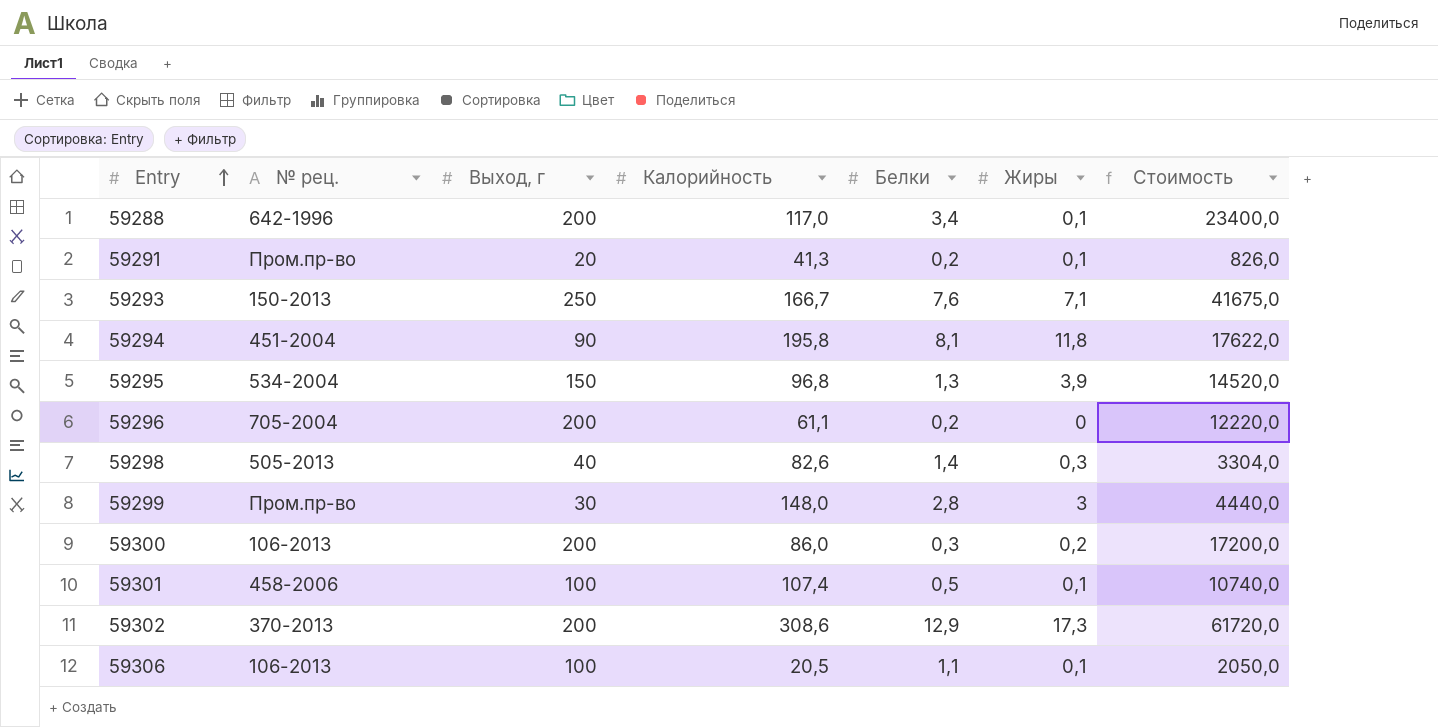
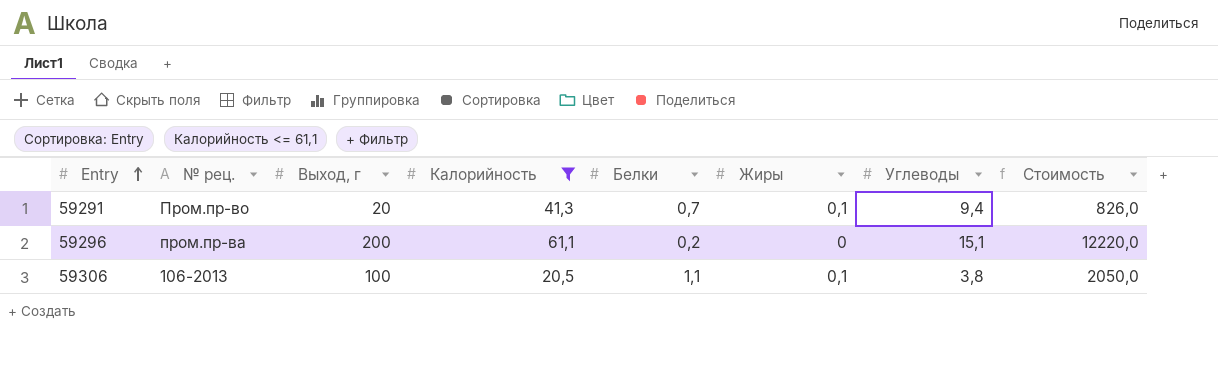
filter: none -> Калорийность <= 61,1
column Углеводы | position: none -> 7
59291 | Белки: 0,2 -> 0,7
59296 | № рец.: 705-2004 -> пром.пр-ва

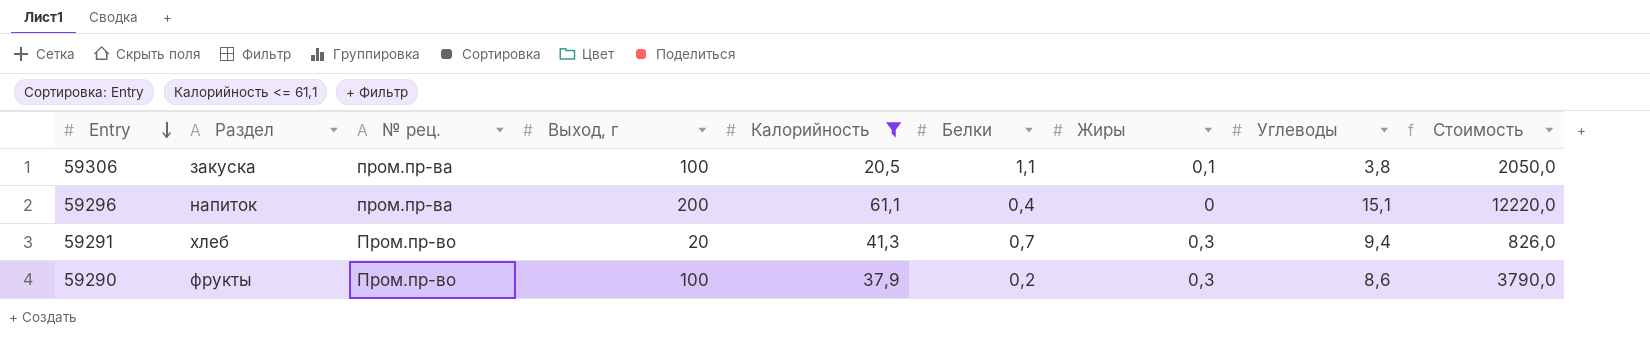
row order: Entry ascending -> Entry descending
column Раздел | position: none -> 2
59306 | № рец.: 106-2013 -> пром.пр-ва
59296 | Белки: 0,2 -> 0,4
59291 | Жиры: 0,1 -> 0,3
row 59290: none -> фрукты | Пром.пр-во | 100 | 37,9 | 0,2 | 0,3 | 8,6 | 3790,0

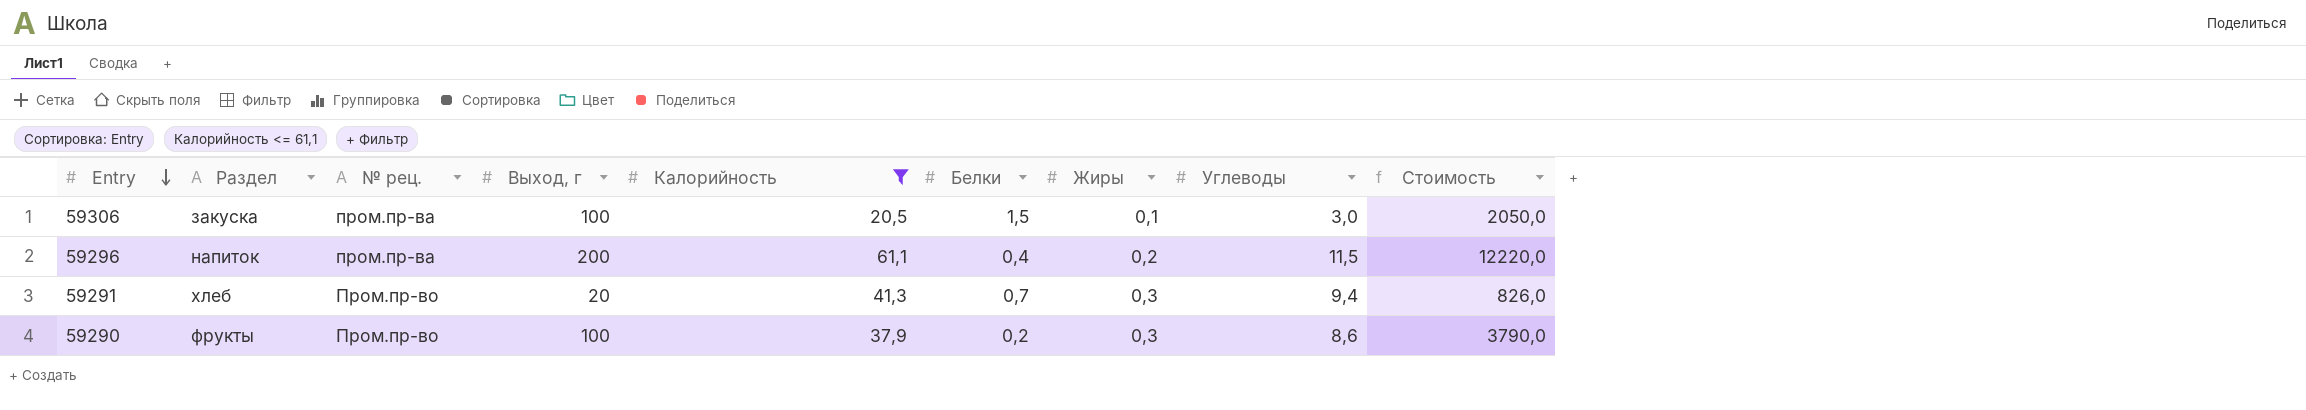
59306 | Белки: 1,1 -> 1,5
59306 | Углеводы: 3,8 -> 3,0
59296 | Жиры: 0 -> 0,2
59296 | Углеводы: 15,1 -> 11,5

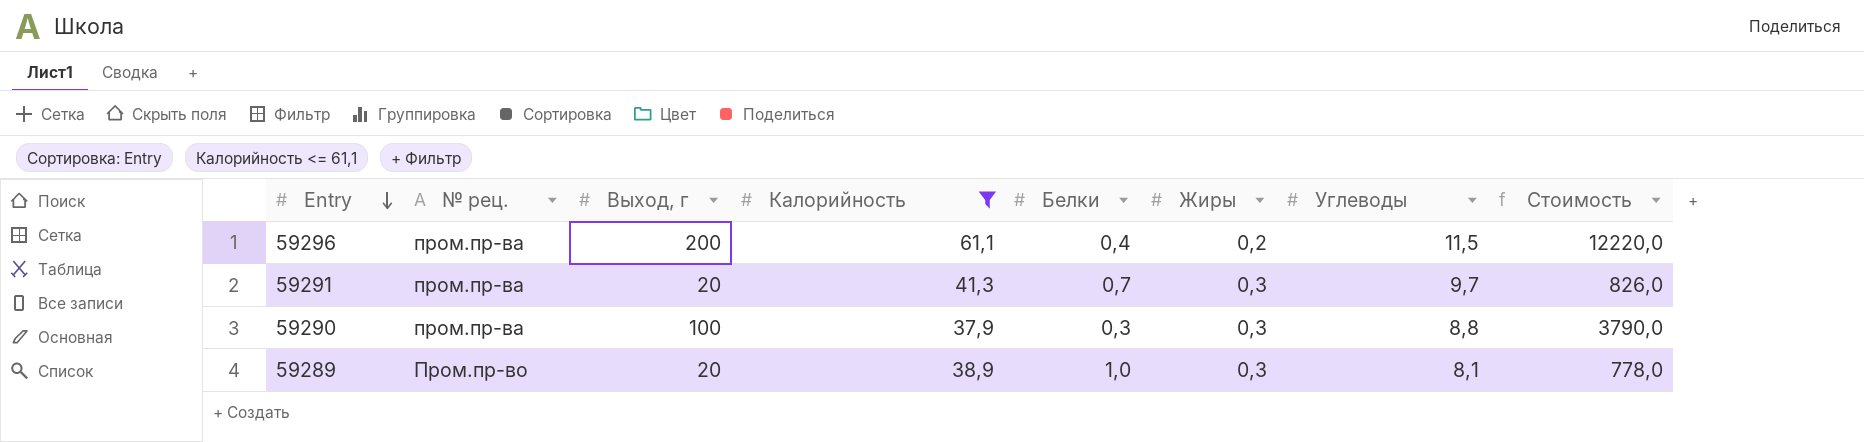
column Раздел | position: 2 -> none
row 59306: закуска | пром.пр-ва | 100 | 20,5 | 1,5 | 0,1 | 3,0 | 2050,0 -> none
59291 | № рец.: Пром.пр-во -> пром.пр-ва
59291 | Углеводы: 9,4 -> 9,7
59290 | № рец.: Пром.пр-во -> пром.пр-ва
59290 | Белки: 0,2 -> 0,3
59290 | Углеводы: 8,6 -> 8,8
row 59289: none -> Пром.пр-во | 20 | 38,9 | 1,0 | 0,3 | 8,1 | 778,0

